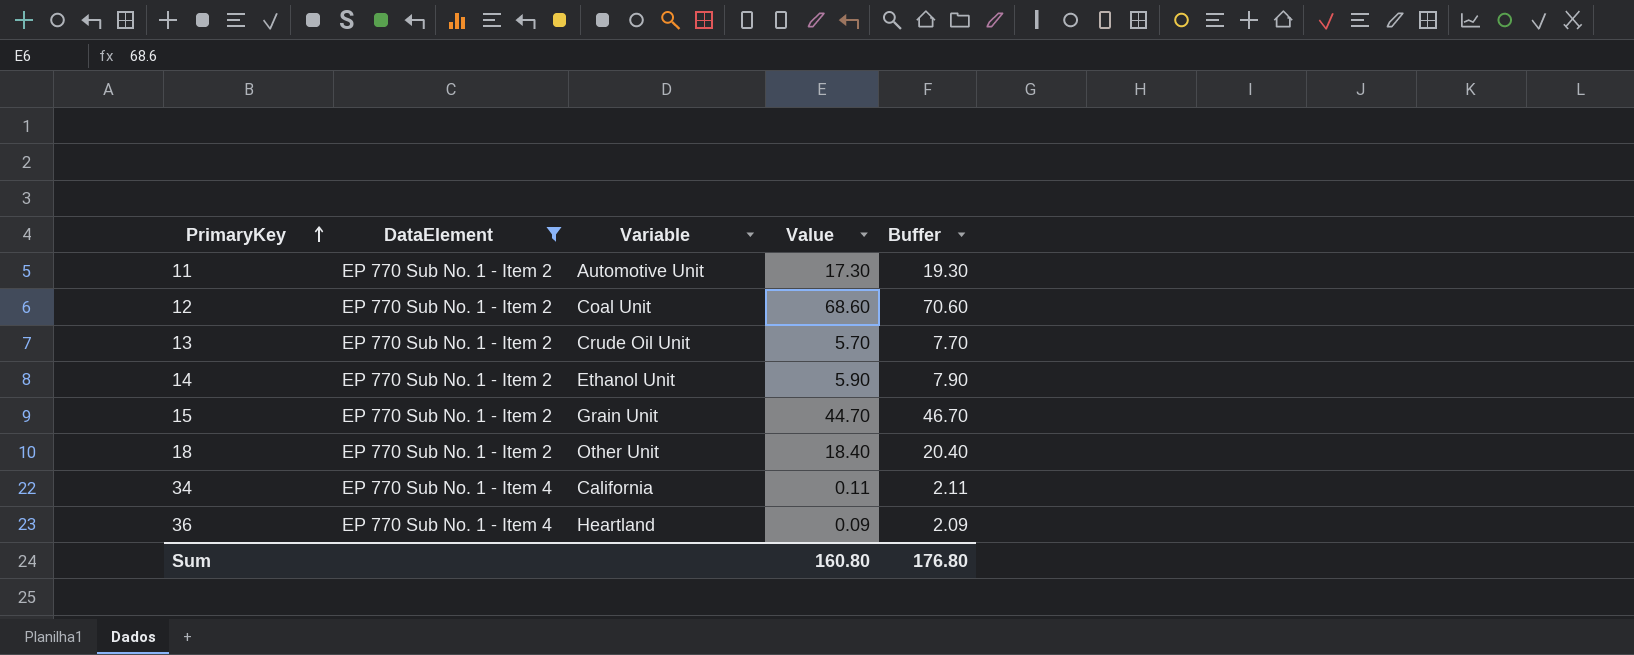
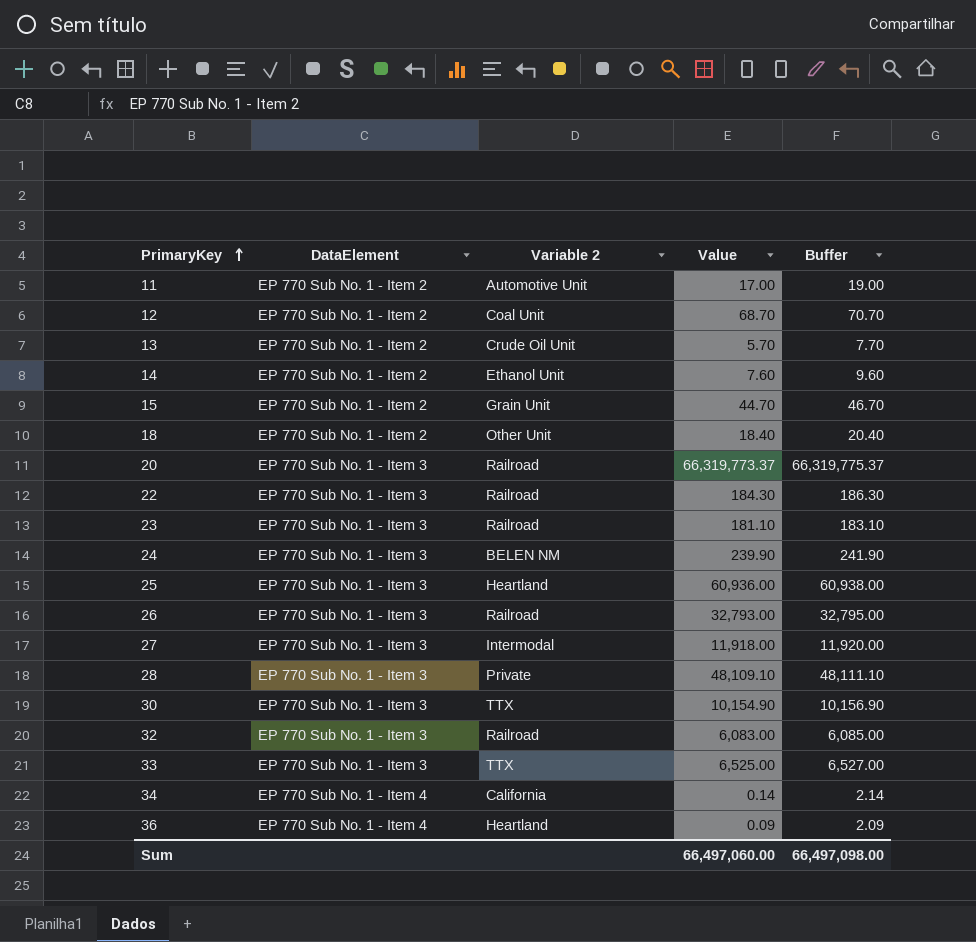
filter: DataElement != EP 770 Sub No. 1 - Item 3 -> none
column name: Variable -> Variable 2
11 | Value: 17.30 -> 17.00
11 | Buffer: 19.30 -> 19.00
12 | Value: 68.60 -> 68.70
12 | Buffer: 70.60 -> 70.70
14 | Value: 5.90 -> 7.60
14 | Buffer: 7.90 -> 9.60
34 | Value: 0.11 -> 0.14
34 | Buffer: 2.11 -> 2.14
Sum | Value: 160.80 -> 66,497,060.00
Sum | Buffer: 176.80 -> 66,497,098.00

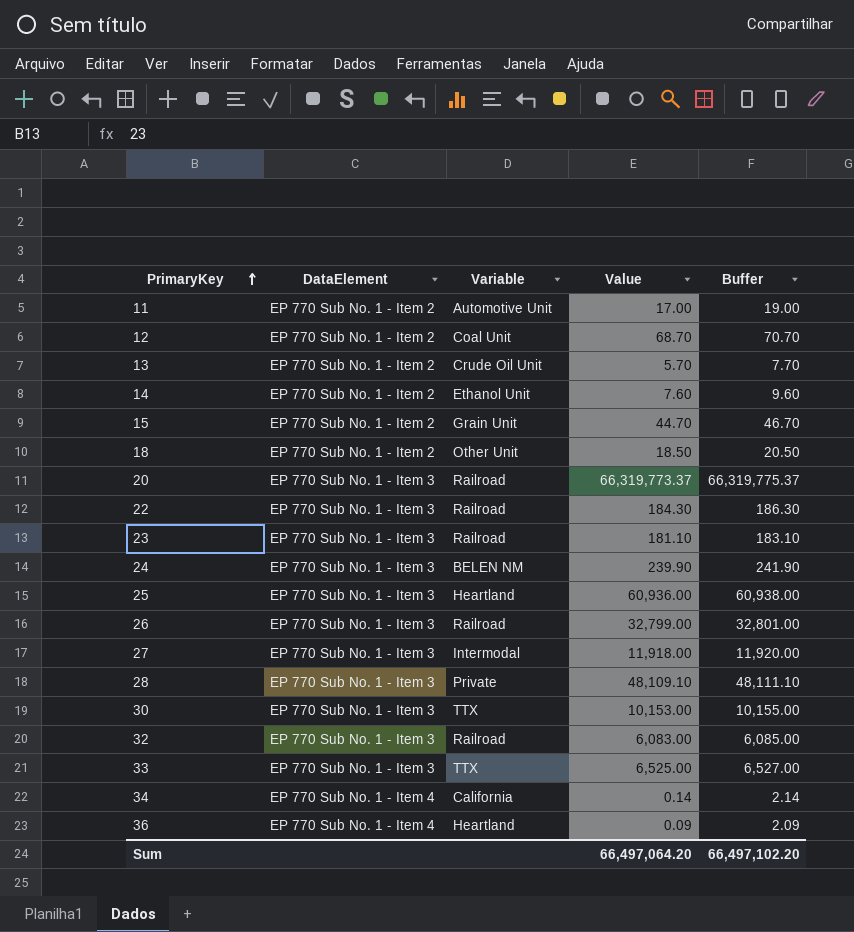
column name: Variable 2 -> Variable
18 | Value: 18.40 -> 18.50
18 | Buffer: 20.40 -> 20.50
26 | Value: 32,793.00 -> 32,799.00
26 | Buffer: 32,795.00 -> 32,801.00
30 | Value: 10,154.90 -> 10,153.00
30 | Buffer: 10,156.90 -> 10,155.00
Sum | Value: 66,497,060.00 -> 66,497,064.20
Sum | Buffer: 66,497,098.00 -> 66,497,102.20

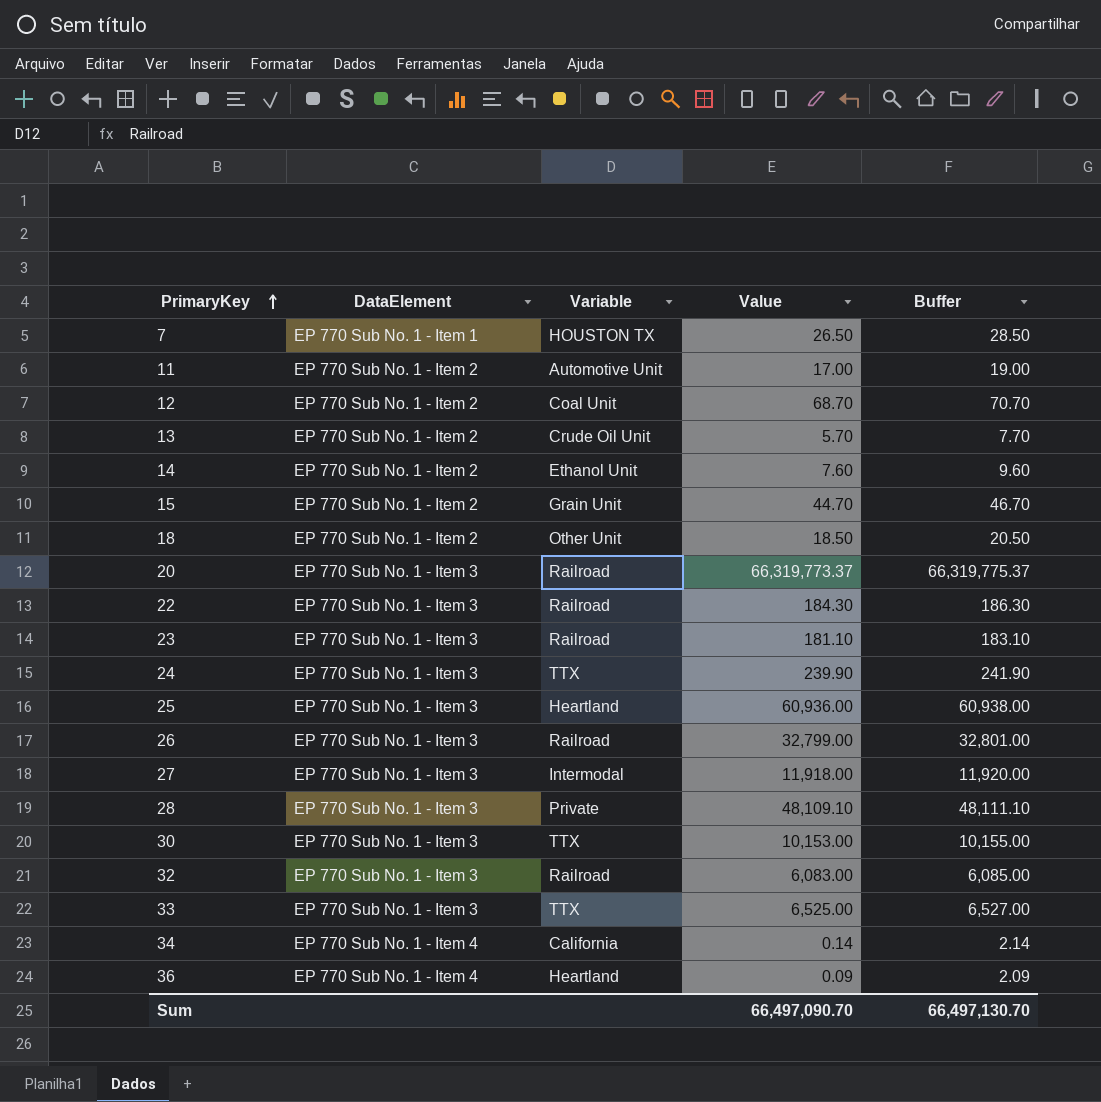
row 7: none -> EP 770 Sub No. 1 - Item 1 | HOUSTON TX | 26.50 | 28.50
24 | Variable: BELEN NM -> TTX
Sum | Value: 66,497,064.20 -> 66,497,090.70
Sum | Buffer: 66,497,102.20 -> 66,497,130.70

